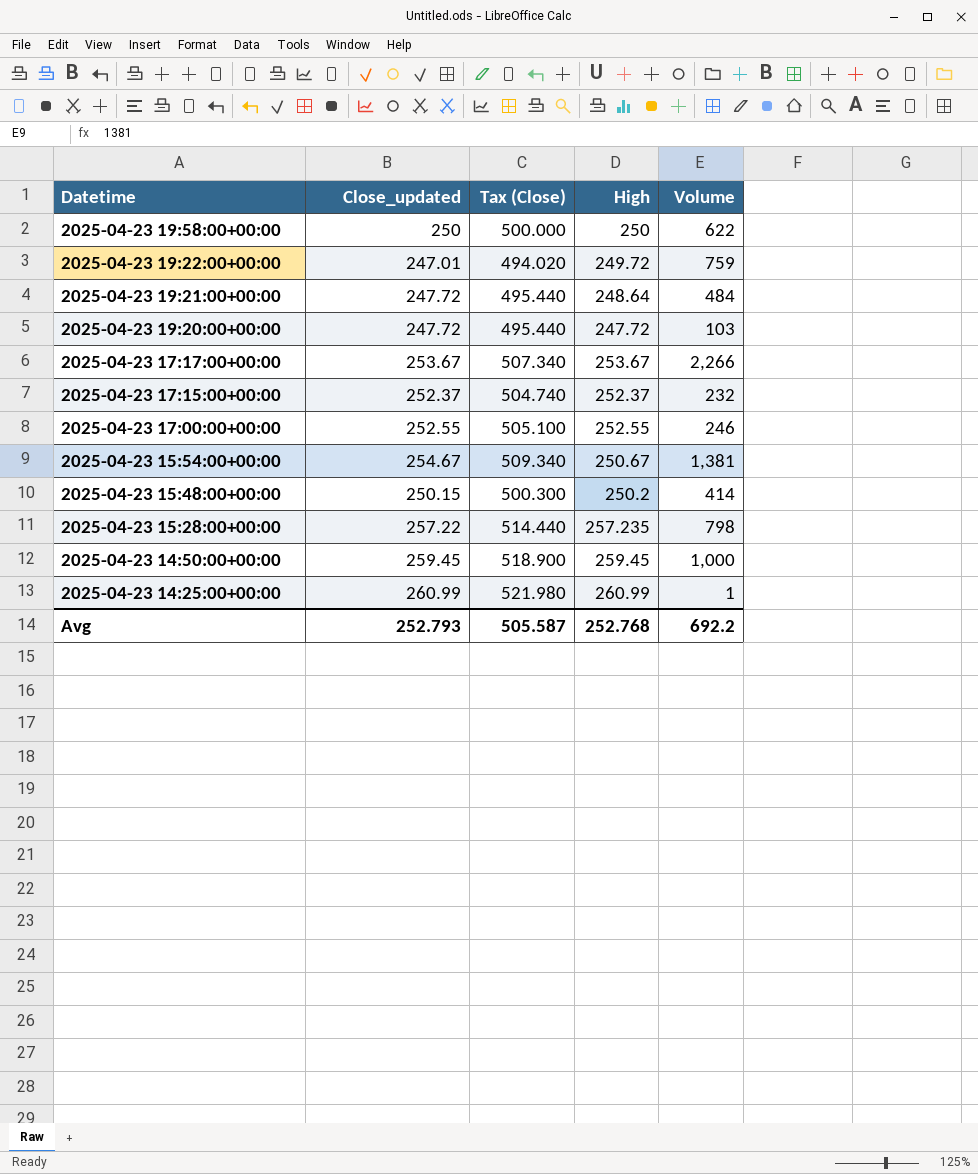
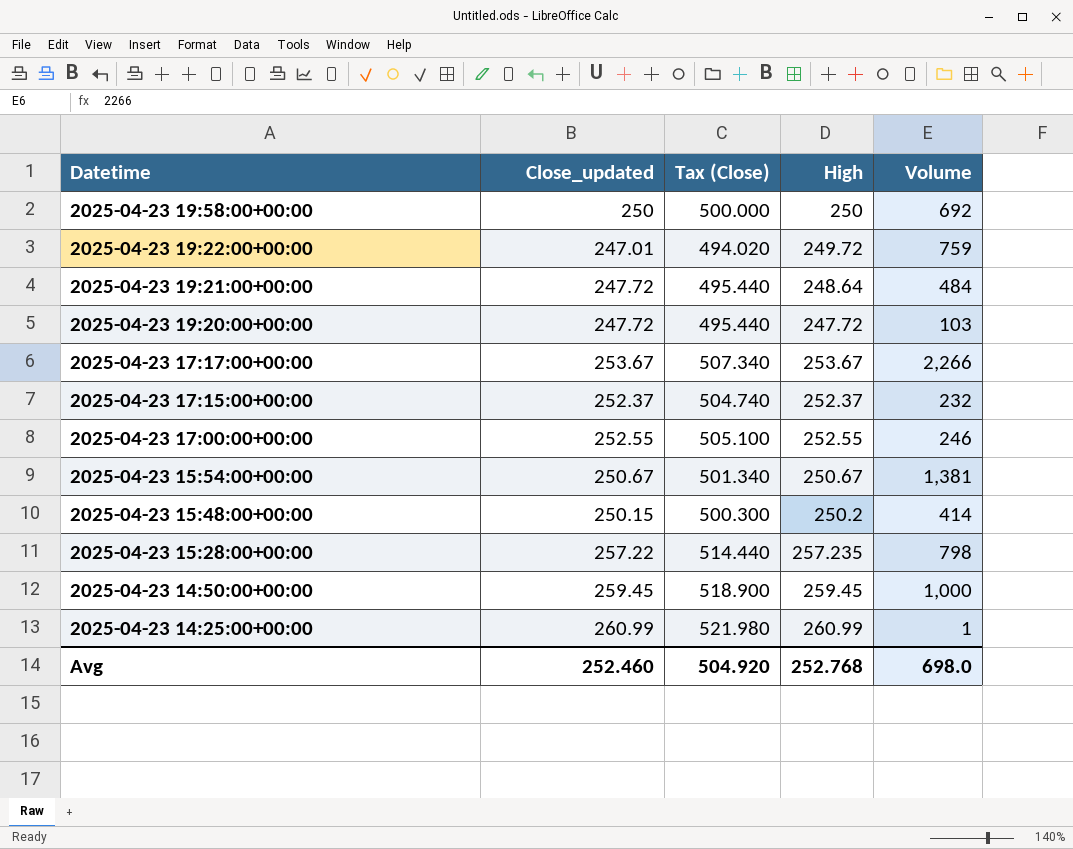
2025-04-23 19:58:00+00:00 | Volume: 622 -> 692
2025-04-23 15:54:00+00:00 | Close_updated: 254.67 -> 250.67
2025-04-23 15:54:00+00:00 | Tax (Close): 509.340 -> 501.340
Avg | Close_updated: 252.793 -> 252.460
Avg | Tax (Close): 505.587 -> 504.920
Avg | Volume: 692.2 -> 698.0

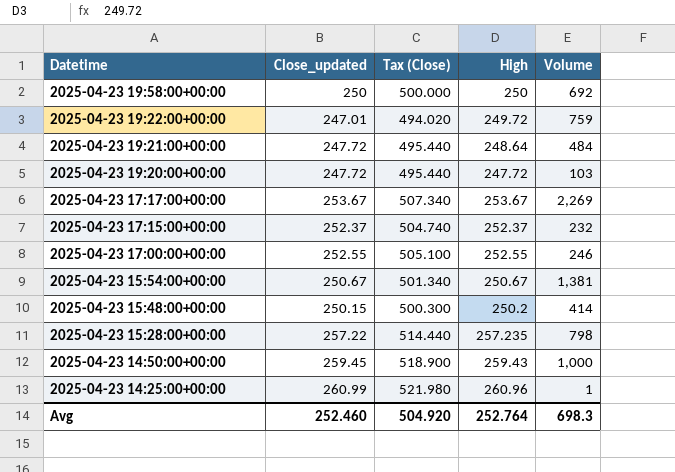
2025-04-23 17:17:00+00:00 | Volume: 2,266 -> 2,269
2025-04-23 14:50:00+00:00 | High: 259.45 -> 259.43
2025-04-23 14:25:00+00:00 | High: 260.99 -> 260.96
Avg | High: 252.768 -> 252.764
Avg | Volume: 698.0 -> 698.3

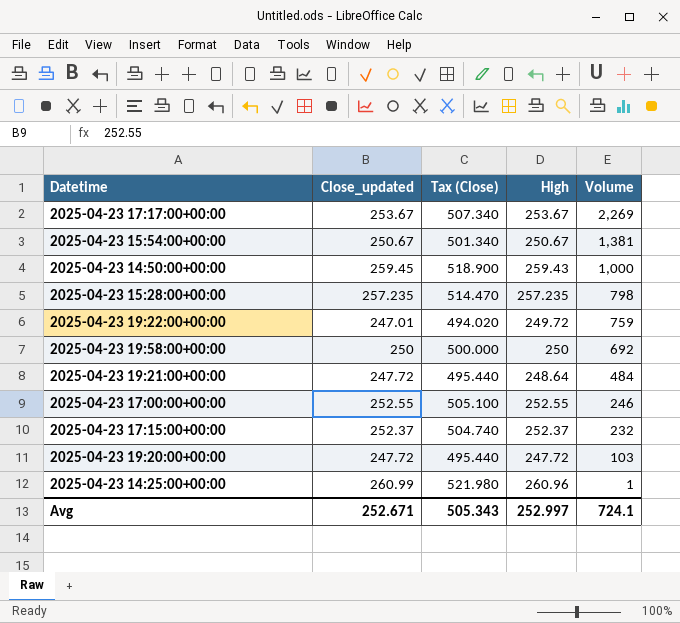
row order: Datetime descending -> Volume descending
row 2025-04-23 15:48:00+00:00: 250.15 | 500.300 | 250.2 | 414 -> none
2025-04-23 15:28:00+00:00 | Close_updated: 257.22 -> 257.235
2025-04-23 15:28:00+00:00 | Tax (Close): 514.440 -> 514.470
Avg | Close_updated: 252.460 -> 252.671
Avg | Tax (Close): 504.920 -> 505.343
Avg | High: 252.764 -> 252.997
Avg | Volume: 698.3 -> 724.1

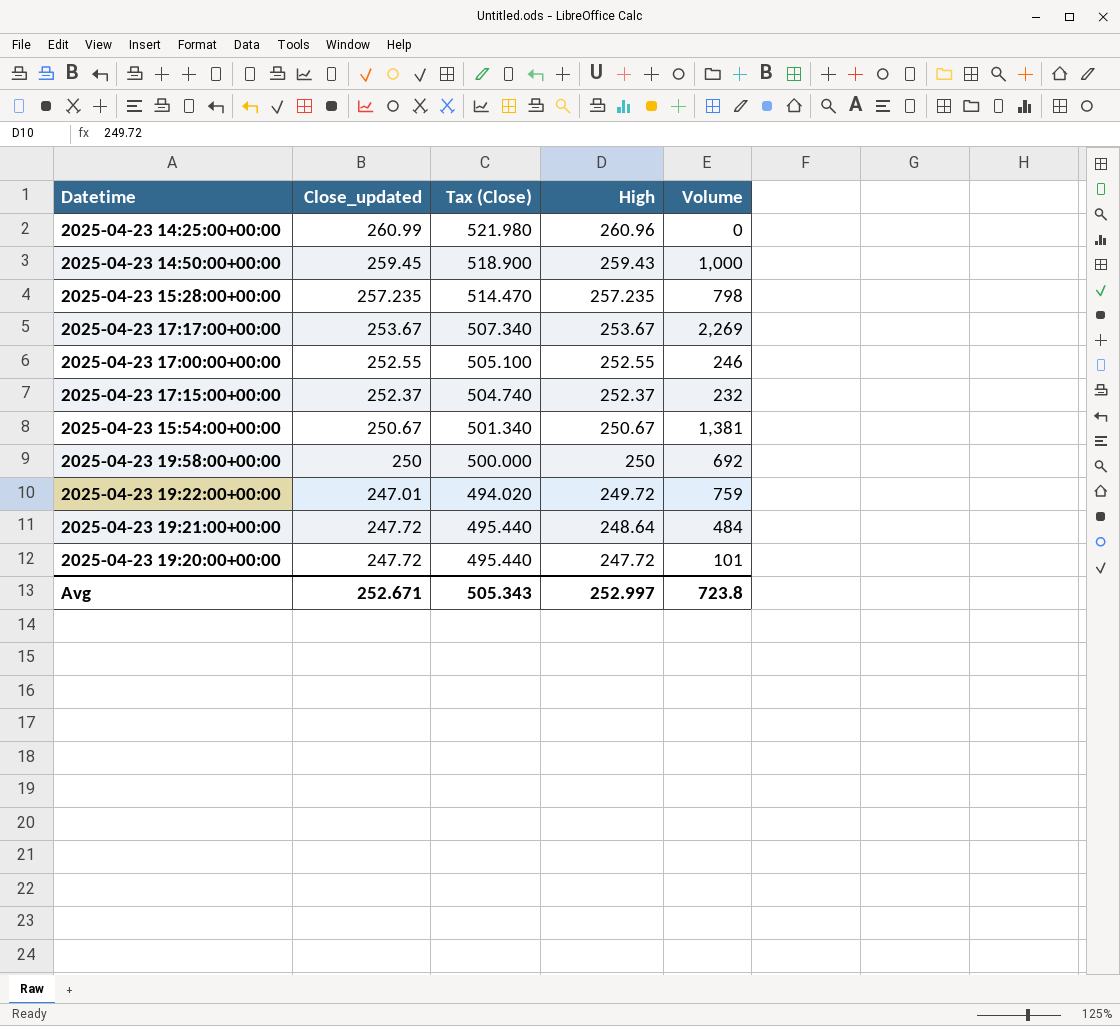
row order: Volume descending -> High descending
2025-04-23 14:25:00+00:00 | Volume: 1 -> 0
2025-04-23 19:20:00+00:00 | Volume: 103 -> 101
Avg | Volume: 724.1 -> 723.8

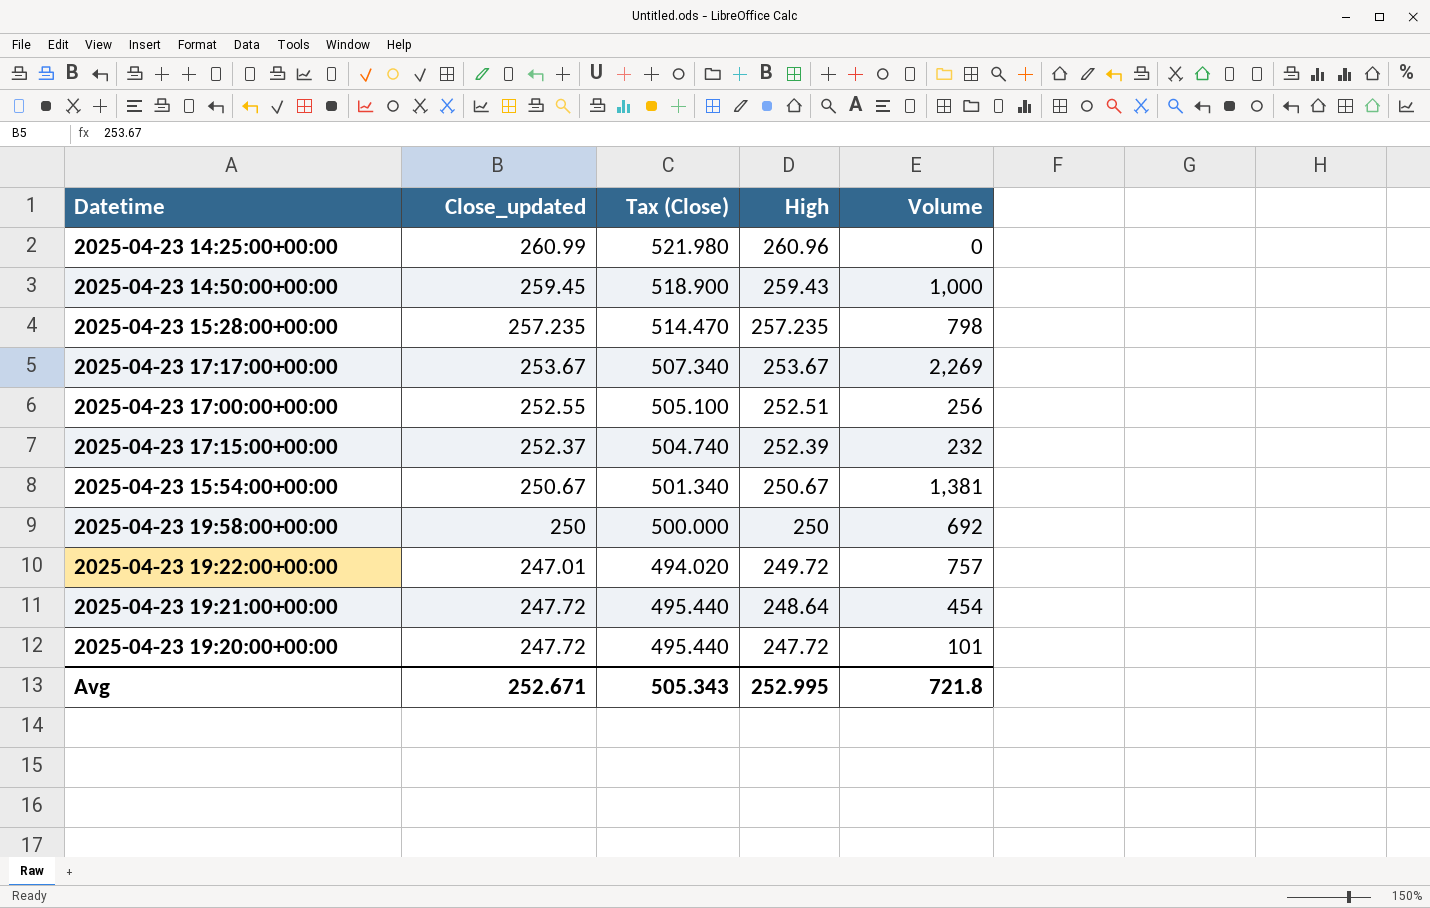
2025-04-23 17:00:00+00:00 | High: 252.55 -> 252.51
2025-04-23 17:00:00+00:00 | Volume: 246 -> 256
2025-04-23 17:15:00+00:00 | High: 252.37 -> 252.39
2025-04-23 19:22:00+00:00 | Volume: 759 -> 757
2025-04-23 19:21:00+00:00 | Volume: 484 -> 454
Avg | High: 252.997 -> 252.995
Avg | Volume: 723.8 -> 721.8

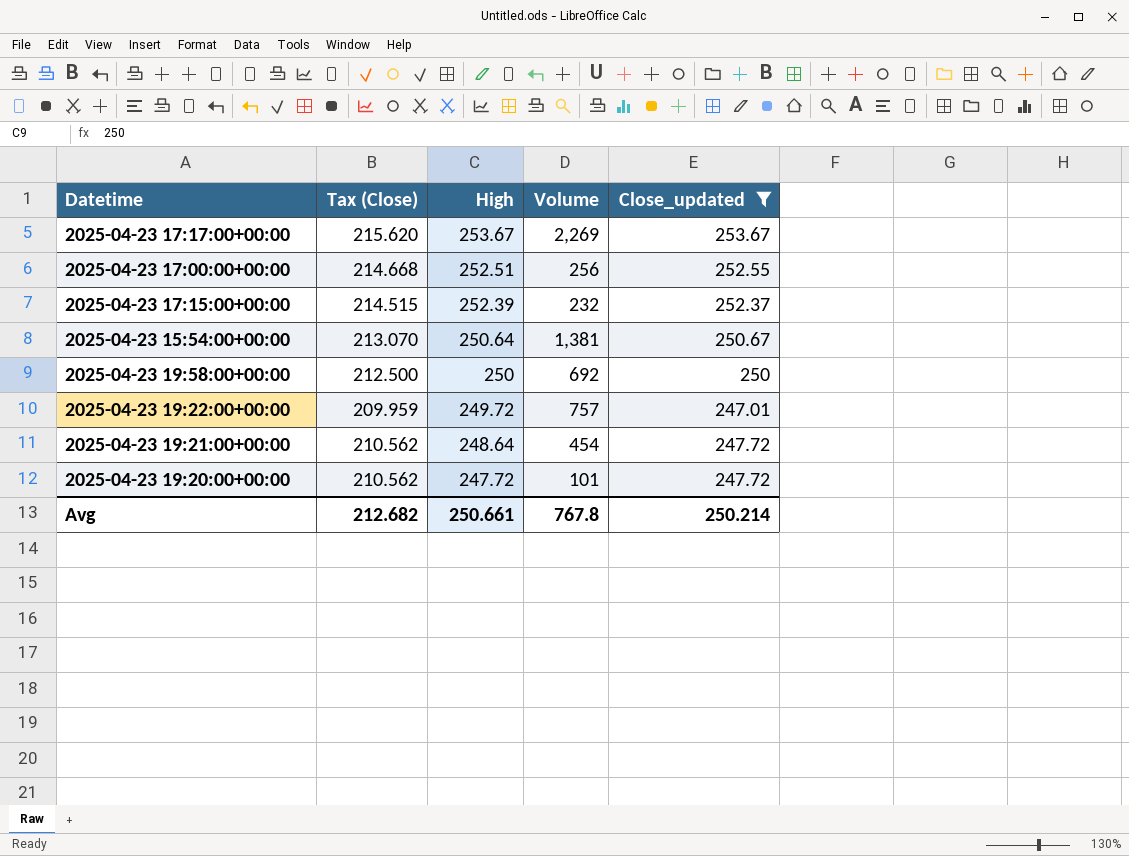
filter: none -> Close_updated <= 253.67
column Tax (Close) | formula: [Close_updated] * 2 -> [Close_updated] * 0.85
column Close_updated | position: 2 -> 5
2025-04-23 15:54:00+00:00 | High: 250.67 -> 250.64
Avg | Tax (Close): 505.343 -> 212.682
Avg | High: 252.995 -> 250.661
Avg | Volume: 721.8 -> 767.8
Avg | Close_updated: 252.671 -> 250.214

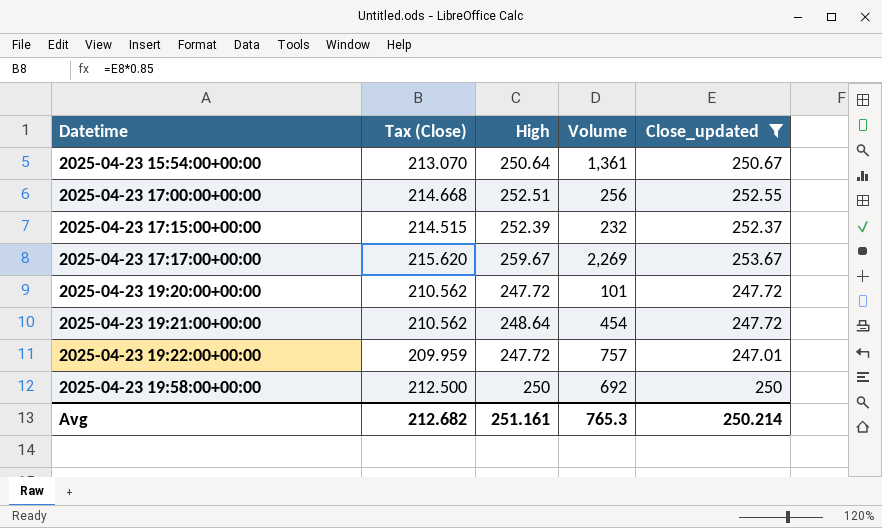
row order: High descending -> Datetime ascending
2025-04-23 15:54:00+00:00 | Volume: 1,381 -> 1,361
2025-04-23 17:17:00+00:00 | High: 253.67 -> 259.67
2025-04-23 19:22:00+00:00 | High: 249.72 -> 247.72
Avg | High: 250.661 -> 251.161
Avg | Volume: 767.8 -> 765.3

